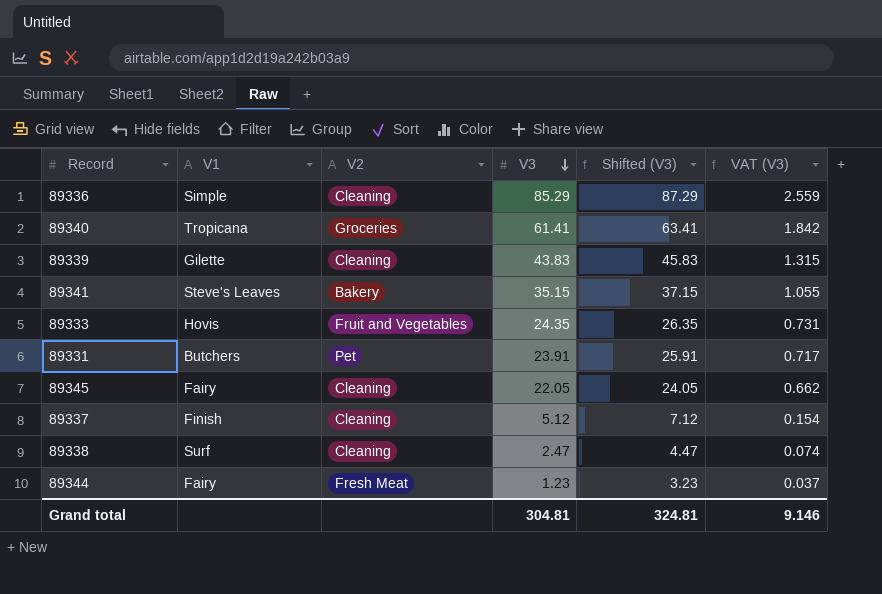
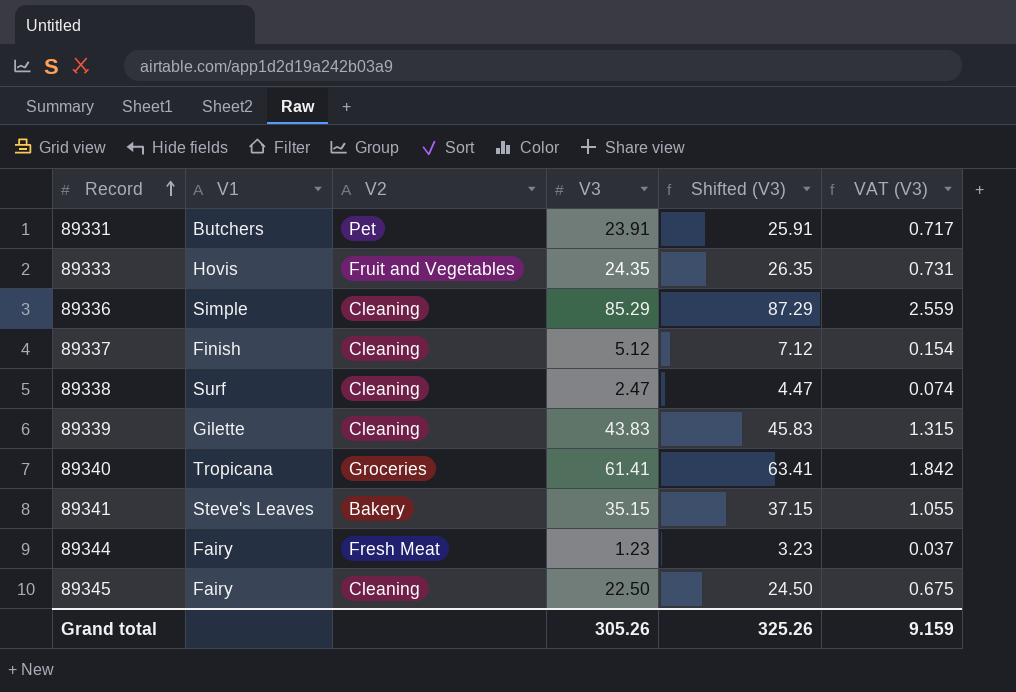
row order: V3 descending -> Record ascending
89345 | V3: 22.05 -> 22.50
89345 | Shifted (V3): 24.05 -> 24.50
89345 | VAT (V3): 0.662 -> 0.675
Grand total | V3: 304.81 -> 305.26
Grand total | Shifted (V3): 324.81 -> 325.26
Grand total | VAT (V3): 9.146 -> 9.159

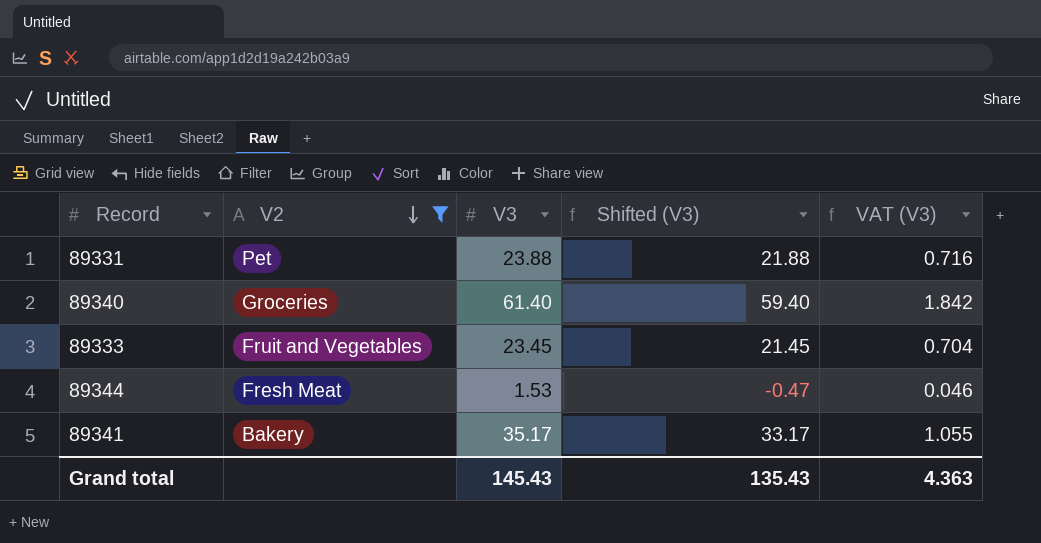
filter: none -> V2 != Cleaning
row order: Record ascending -> V2 descending
column V1 | position: 2 -> none
column Shifted (V3) | formula: [V3] + 2 -> [V3] - 2
89331 | V3: 23.91 -> 23.88
89331 | VAT (V3): 0.717 -> 0.716
89340 | V3: 61.41 -> 61.40
89333 | V3: 24.35 -> 23.45
89333 | VAT (V3): 0.731 -> 0.704
89344 | V3: 1.23 -> 1.53
89344 | VAT (V3): 0.037 -> 0.046
89341 | V3: 35.15 -> 35.17
Grand total | V3: 305.26 -> 145.43
Grand total | Shifted (V3): 325.26 -> 135.43
Grand total | VAT (V3): 9.159 -> 4.363

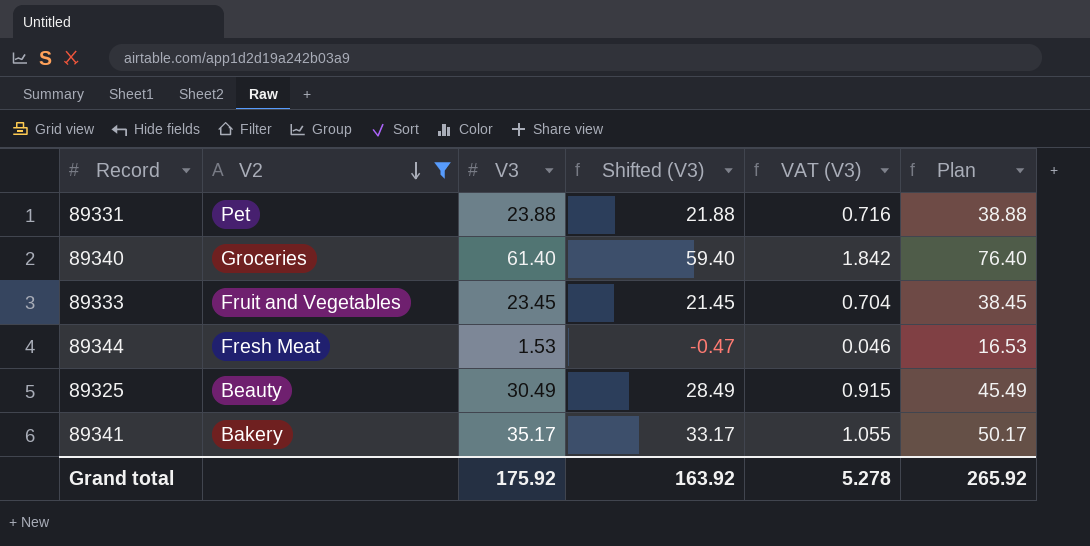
column Plan | formula: none -> [V3] + 15
row 89325: none -> Beauty | 30.49 | 28.49 | 0.915 | 45.49
Grand total | V3: 145.43 -> 175.92
Grand total | Shifted (V3): 135.43 -> 163.92
Grand total | VAT (V3): 4.363 -> 5.278

